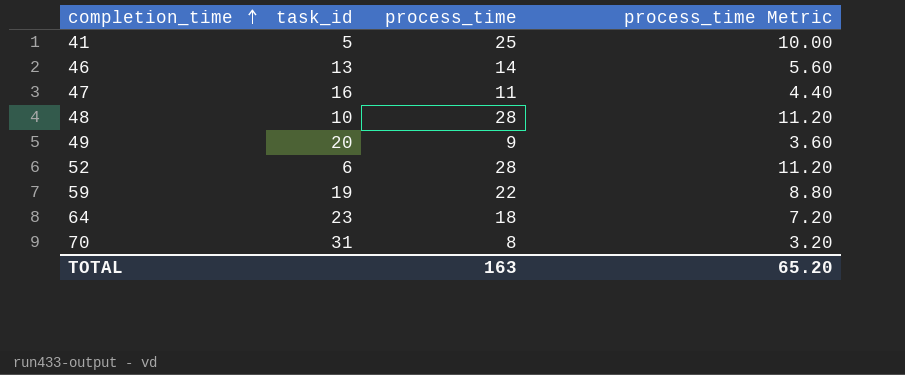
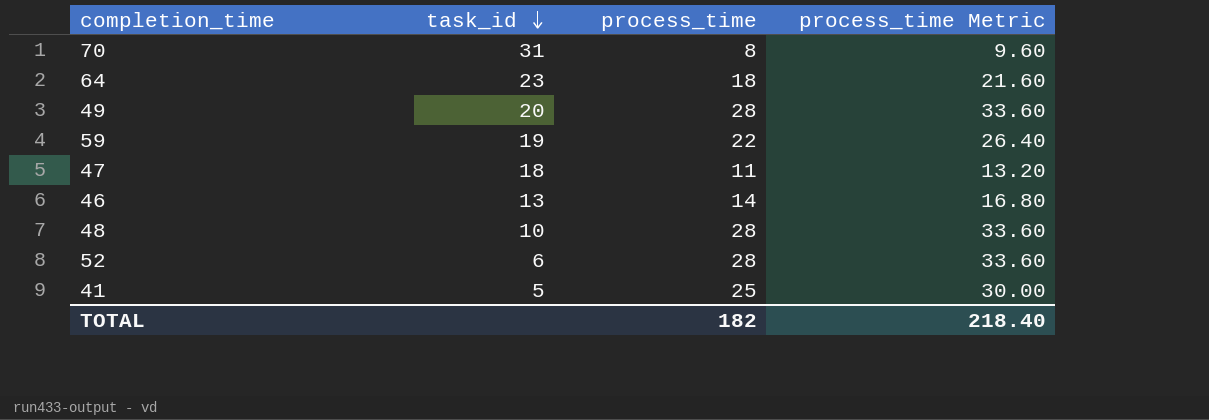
row order: completion_time ascending -> task_id descending
column process_time Metric | formula: [process_time] * 0.4 -> [process_time] * 1.2
49 | process_time: 9 -> 28
47 | task_id: 16 -> 18
TOTAL | process_time: 163 -> 182
TOTAL | process_time Metric: 65.20 -> 218.40

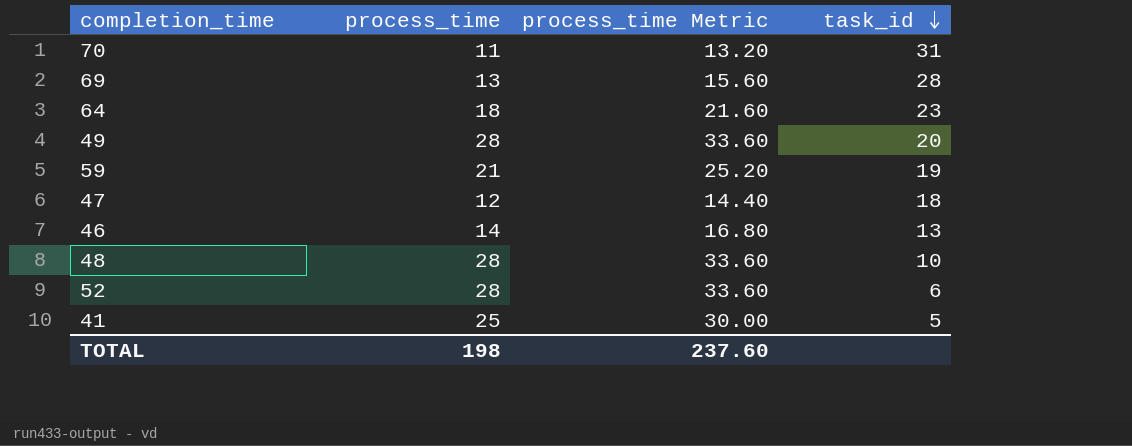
column task_id | position: 2 -> 4
70 | process_time: 8 -> 11
70 | process_time Metric: 9.60 -> 13.20
row 69: none -> 13 | 15.60 | 28
59 | process_time: 22 -> 21
59 | process_time Metric: 26.40 -> 25.20
47 | process_time: 11 -> 12
47 | process_time Metric: 13.20 -> 14.40
TOTAL | process_time: 182 -> 198
TOTAL | process_time Metric: 218.40 -> 237.60

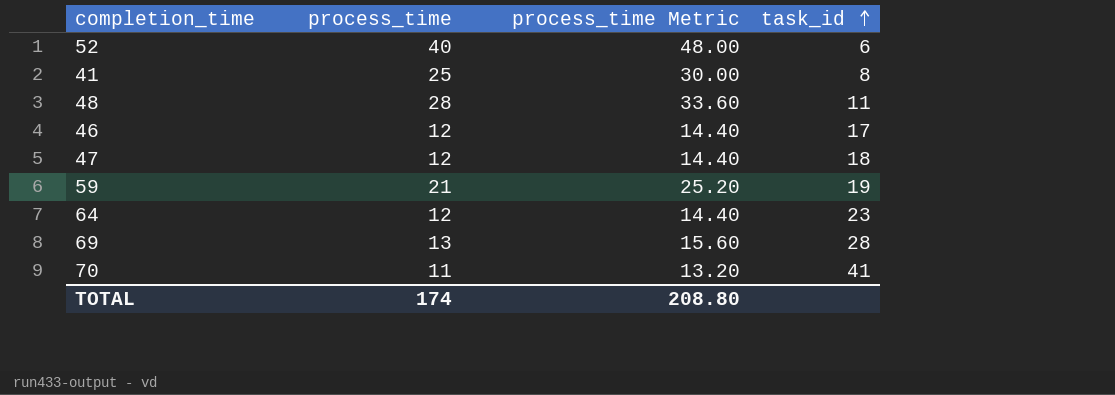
row order: task_id descending -> task_id ascending
row 49: 28 | 33.60 | 20 -> none
52 | process_time: 28 -> 40
52 | process_time Metric: 33.60 -> 48.00
41 | task_id: 5 -> 8
48 | task_id: 10 -> 11
46 | process_time: 14 -> 12
46 | process_time Metric: 16.80 -> 14.40
46 | task_id: 13 -> 17
64 | process_time: 18 -> 12
64 | process_time Metric: 21.60 -> 14.40
70 | task_id: 31 -> 41
TOTAL | process_time: 198 -> 174
TOTAL | process_time Metric: 237.60 -> 208.80

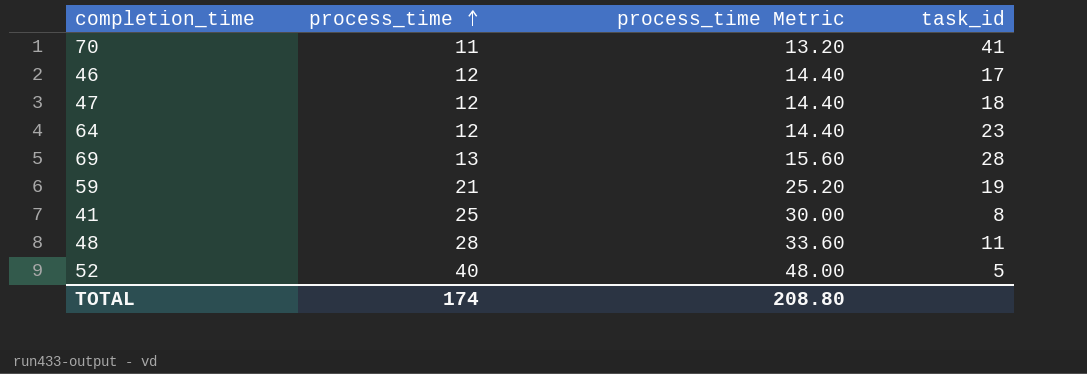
row order: task_id ascending -> process_time ascending
52 | task_id: 6 -> 5

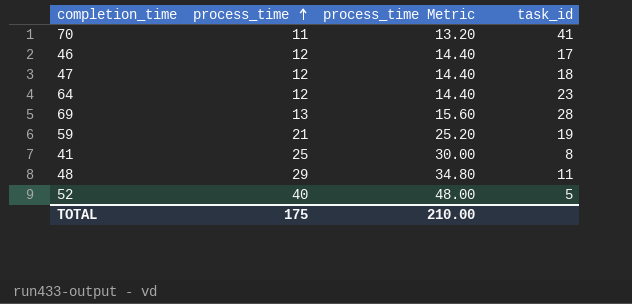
48 | process_time: 28 -> 29
48 | process_time Metric: 33.60 -> 34.80
TOTAL | process_time: 174 -> 175
TOTAL | process_time Metric: 208.80 -> 210.00

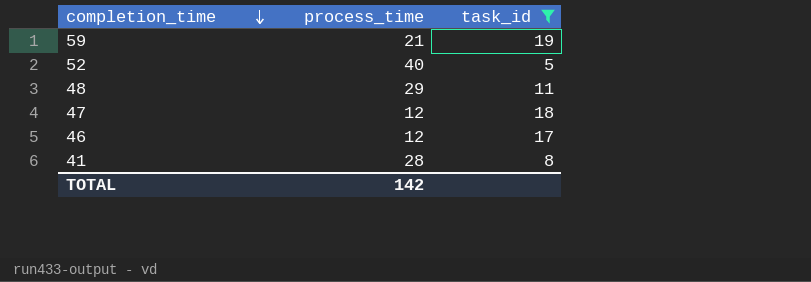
filter: none -> task_id <= 19
row order: process_time ascending -> completion_time descending
column process_time Metric | formula: [process_time] * 1.2 -> none
41 | process_time: 25 -> 28
TOTAL | process_time: 175 -> 142

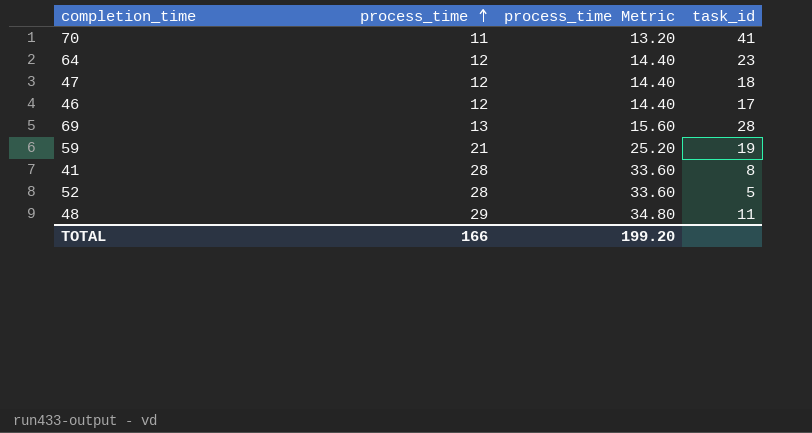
filter: task_id <= 19 -> none
row order: completion_time descending -> process_time ascending
column process_time Metric | formula: none -> [process_time] * 1.2
52 | process_time: 40 -> 28
TOTAL | process_time: 142 -> 166

